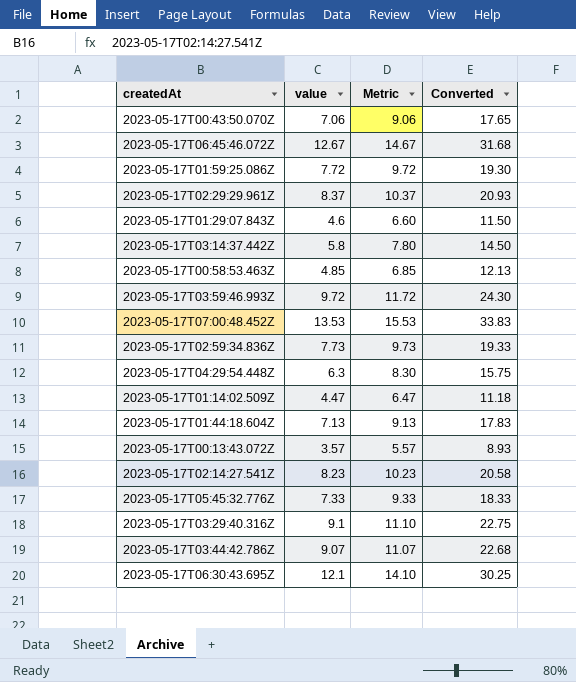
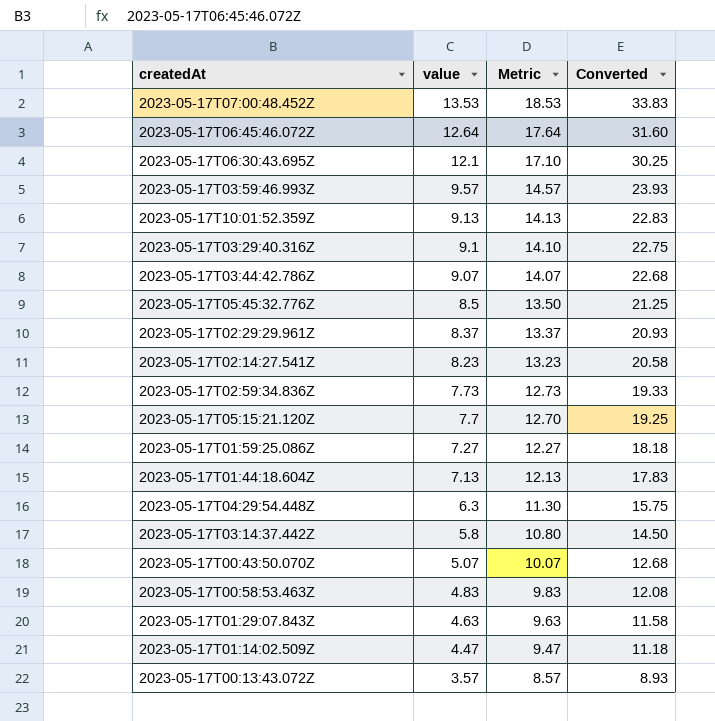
row order: none -> value descending
column Metric | formula: [value] + 2 -> [value] + 5
2023-05-17T06:45:46.072Z | value: 12.67 -> 12.64
2023-05-17T06:45:46.072Z | Converted: 31.68 -> 31.60
2023-05-17T03:59:46.993Z | value: 9.72 -> 9.57
2023-05-17T03:59:46.993Z | Converted: 24.30 -> 23.93
row 2023-05-17T10:01:52.359Z: none -> 9.13 | 14.13 | 22.83
2023-05-17T05:45:32.776Z | value: 7.33 -> 8.5
2023-05-17T05:45:32.776Z | Converted: 18.33 -> 21.25
row 2023-05-17T05:15:21.120Z: none -> 7.7 | 12.70 | 19.25
2023-05-17T01:59:25.086Z | value: 7.72 -> 7.27
2023-05-17T01:59:25.086Z | Converted: 19.30 -> 18.18
2023-05-17T00:43:50.070Z | value: 7.06 -> 5.07
2023-05-17T00:43:50.070Z | Converted: 17.65 -> 12.68
2023-05-17T00:58:53.463Z | value: 4.85 -> 4.83
2023-05-17T00:58:53.463Z | Converted: 12.13 -> 12.08
2023-05-17T01:29:07.843Z | value: 4.6 -> 4.63
2023-05-17T01:29:07.843Z | Converted: 11.50 -> 11.58

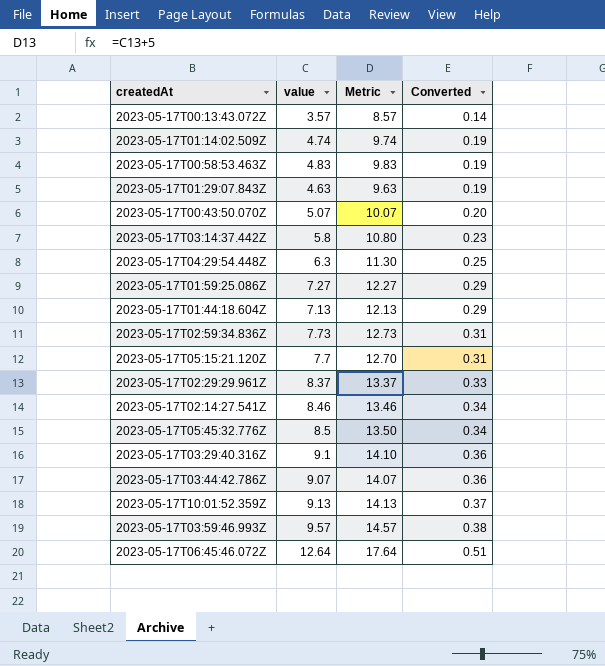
row order: value descending -> Converted ascending
column Converted | formula: [value] * 2.5 -> [value] * 0.04
row 2023-05-17T07:00:48.452Z: 13.53 | 18.53 | 33.83 -> none
row 2023-05-17T06:30:43.695Z: 12.1 | 17.10 | 30.25 -> none
2023-05-17T01:14:02.509Z | value: 4.47 -> 4.74
2023-05-17T01:14:02.509Z | Metric: 9.47 -> 9.74
2023-05-17T02:14:27.541Z | value: 8.23 -> 8.46
2023-05-17T02:14:27.541Z | Metric: 13.23 -> 13.46

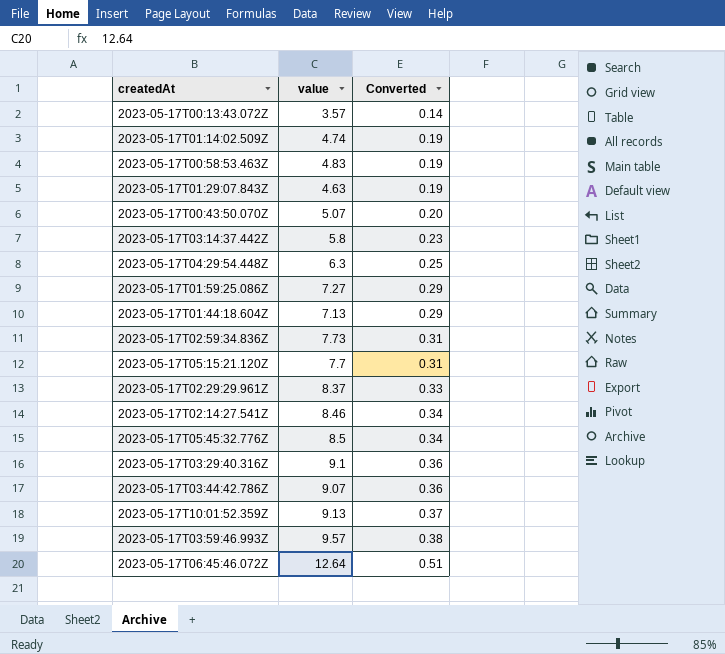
column Metric | formula: [value] + 5 -> none

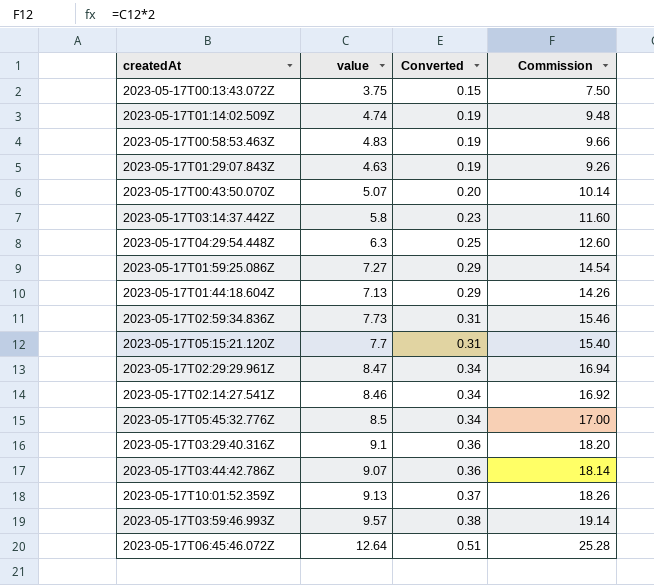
column Commission | formula: none -> [value] * 2
2023-05-17T00:13:43.072Z | value: 3.57 -> 3.75
2023-05-17T00:13:43.072Z | Converted: 0.14 -> 0.15
2023-05-17T02:29:29.961Z | value: 8.37 -> 8.47
2023-05-17T02:29:29.961Z | Converted: 0.33 -> 0.34

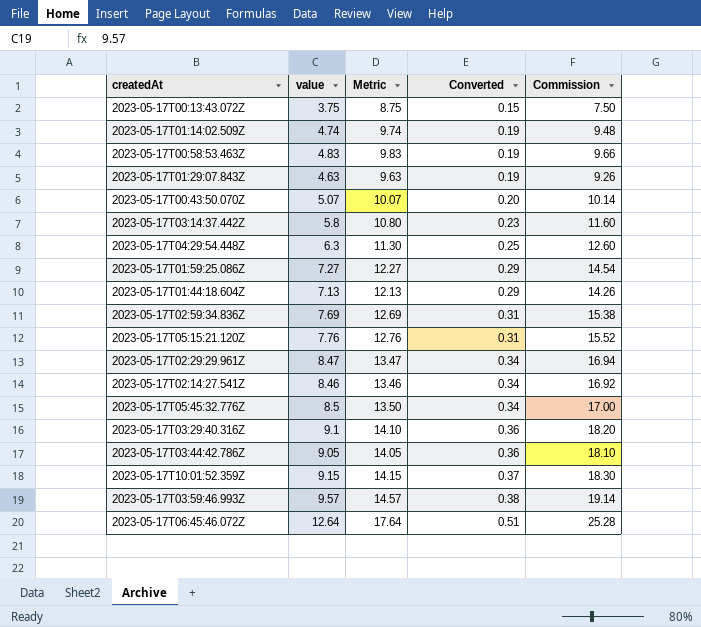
column Metric | formula: none -> [value] + 5
2023-05-17T02:59:34.836Z | value: 7.73 -> 7.69
2023-05-17T02:59:34.836Z | Commission: 15.46 -> 15.38
2023-05-17T05:15:21.120Z | value: 7.7 -> 7.76
2023-05-17T05:15:21.120Z | Commission: 15.40 -> 15.52
2023-05-17T03:44:42.786Z | value: 9.07 -> 9.05
2023-05-17T03:44:42.786Z | Commission: 18.14 -> 18.10
2023-05-17T10:01:52.359Z | value: 9.13 -> 9.15
2023-05-17T10:01:52.359Z | Commission: 18.26 -> 18.30

